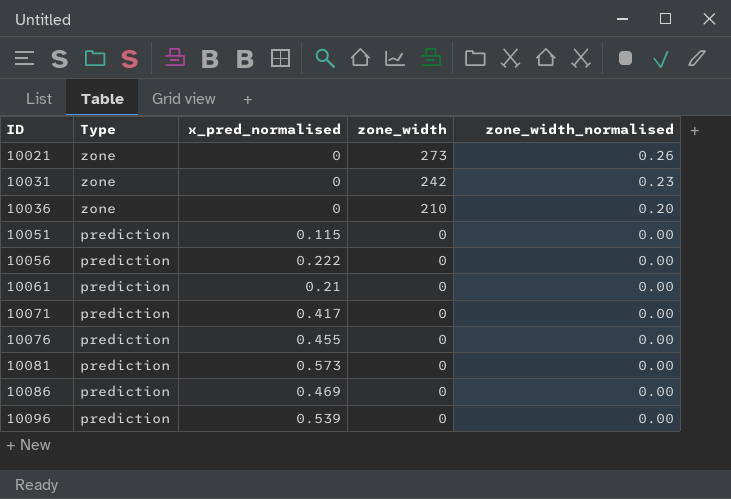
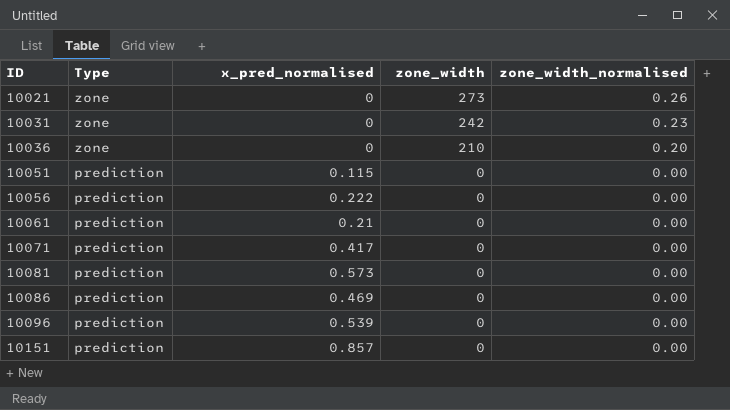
row 10076: prediction | 0.455 | 0 | 0.00 -> none
row 10151: none -> prediction | 0.857 | 0 | 0.00

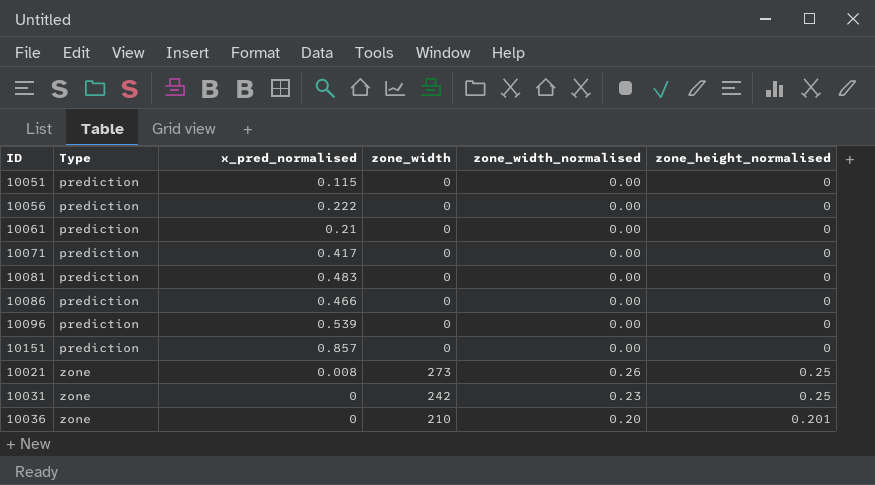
row order: ID ascending -> Type ascending
column zone_height_normalised | position: none -> 6
10081 | x_pred_normalised: 0.573 -> 0.483
10086 | x_pred_normalised: 0.469 -> 0.466
10021 | x_pred_normalised: 0 -> 0.008

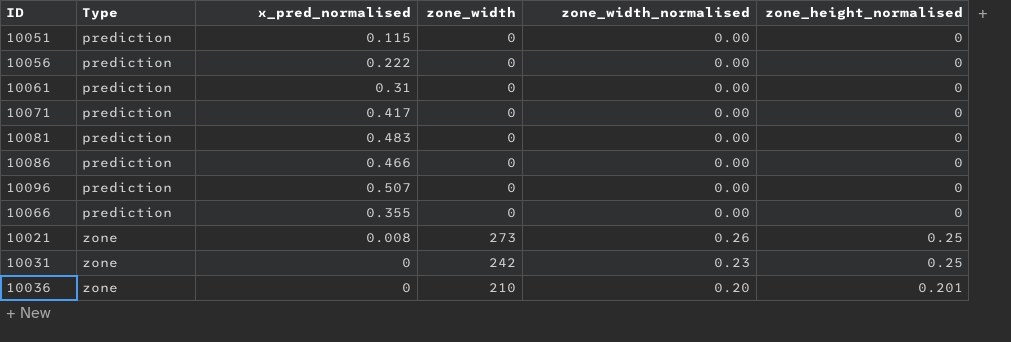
row 10151: prediction | 0.857 | 0 | 0.00 | 0 -> none
10061 | x_pred_normalised: 0.21 -> 0.31
10096 | x_pred_normalised: 0.539 -> 0.507
row 10066: none -> prediction | 0.355 | 0 | 0.00 | 0

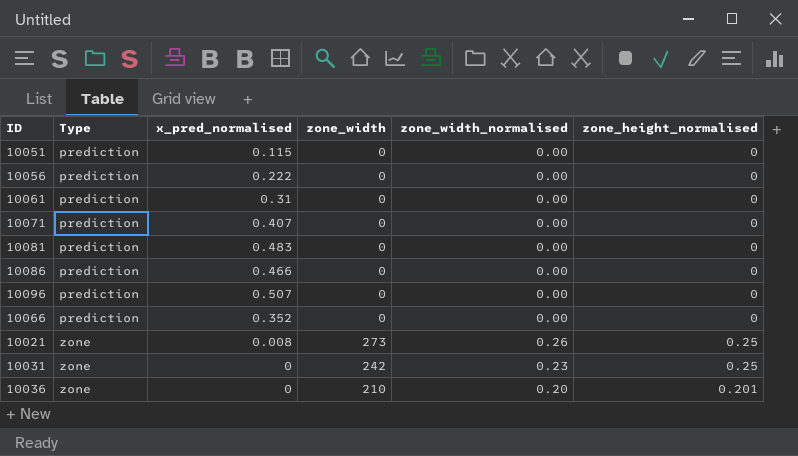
10071 | x_pred_normalised: 0.417 -> 0.407
10066 | x_pred_normalised: 0.355 -> 0.352

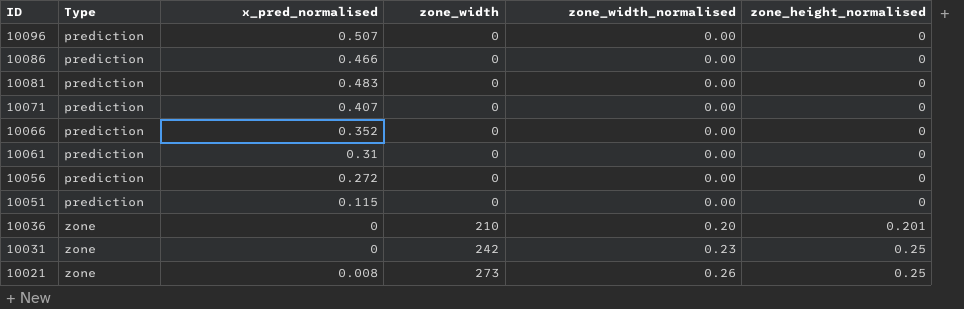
row order: Type ascending -> ID descending
10056 | x_pred_normalised: 0.222 -> 0.272

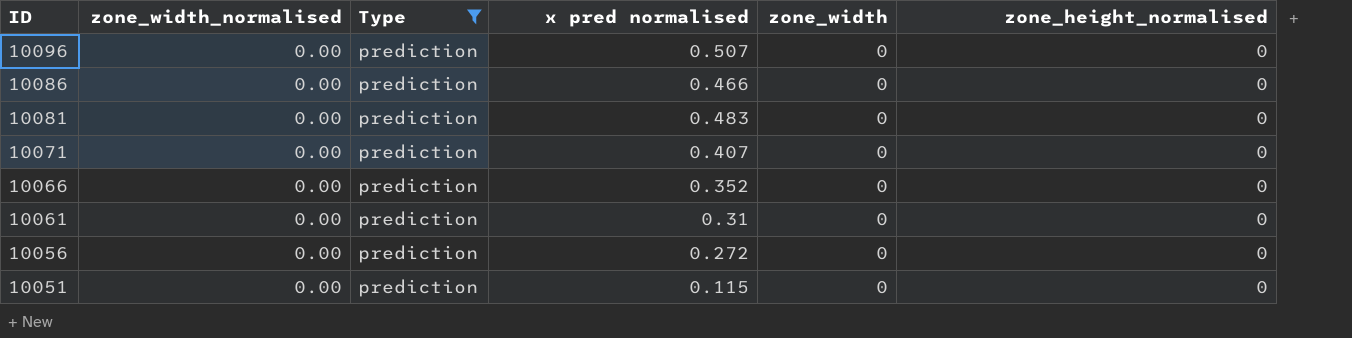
filter: none -> Type = prediction
column zone_width_normalised | position: 5 -> 2
column name: x_pred_normalised -> x pred normalised

